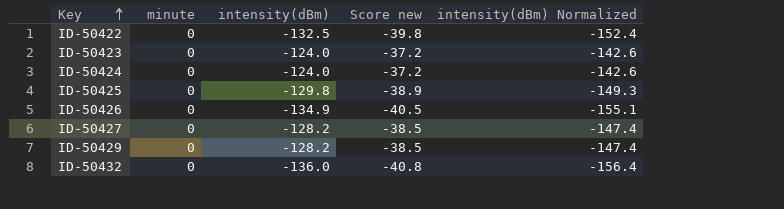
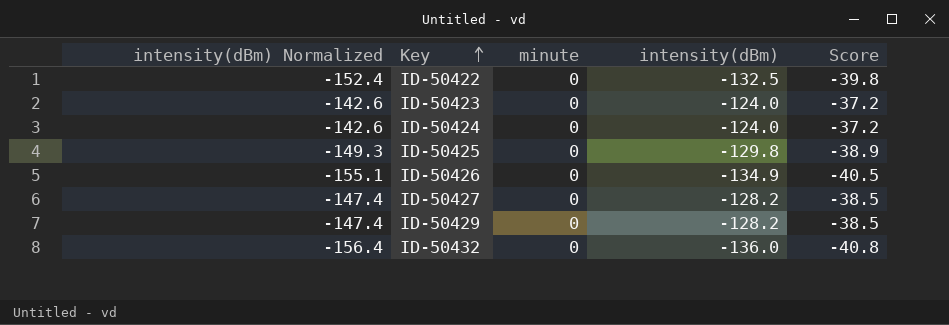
column intensity(dBm) Normalized | position: 5 -> 1
column name: Score new -> Score

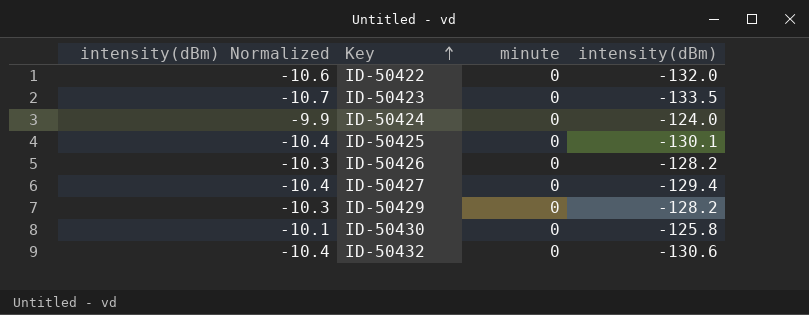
column Score | formula: [intensity(dBm)] * 0.3 -> none
column intensity(dBm) Normalized | formula: [intensity(dBm)] * 1.15 -> [intensity(dBm)] * 0.08
ID-50422 | intensity(dBm): -132.5 -> -132.0
ID-50423 | intensity(dBm): -124.0 -> -133.5
ID-50425 | intensity(dBm): -129.8 -> -130.1
ID-50426 | intensity(dBm): -134.9 -> -128.2
ID-50427 | intensity(dBm): -128.2 -> -129.4
row ID-50430: none -> -10.1 | 0 | -125.8
ID-50432 | intensity(dBm): -136.0 -> -130.6

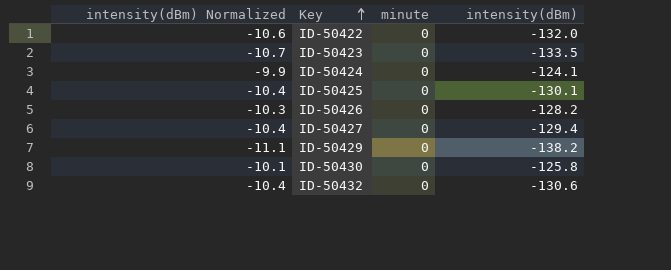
ID-50424 | intensity(dBm): -124.0 -> -124.1
ID-50429 | intensity(dBm) Normalized: -10.3 -> -11.1
ID-50429 | intensity(dBm): -128.2 -> -138.2

